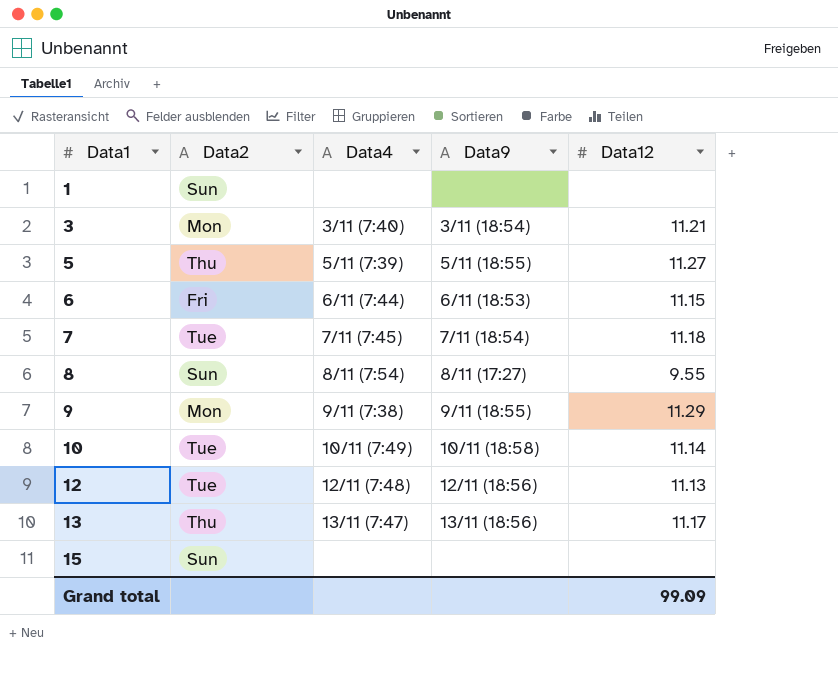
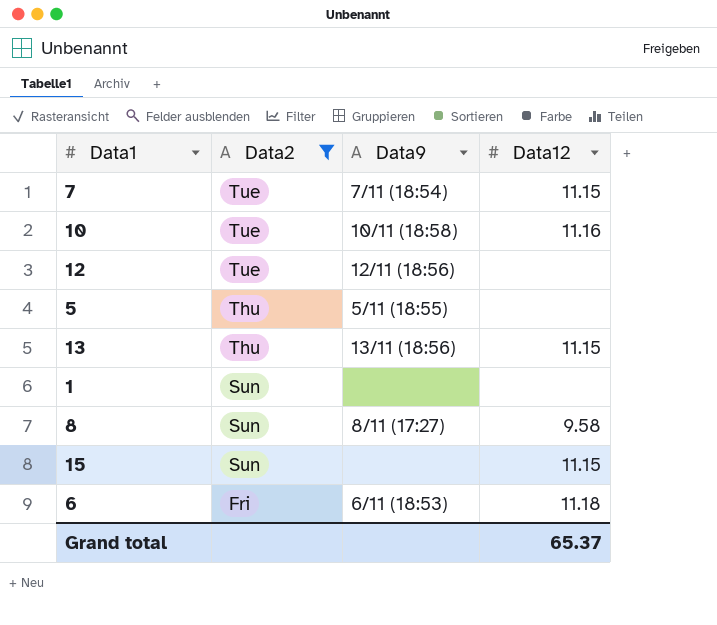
filter: none -> Data2 != Mon
row order: Data1 ascending -> Data2 descending
column Data4 | position: 3 -> none
7 | Data12: 11.18 -> 11.15
10 | Data12: 11.14 -> 11.16
12 | Data12: 11.13 -> none
5 | Data12: 11.27 -> none
13 | Data12: 11.17 -> 11.15
8 | Data12: 9.55 -> 9.58
15 | Data12: none -> 11.15
6 | Data12: 11.15 -> 11.18
Grand total | Data12: 99.09 -> 65.37

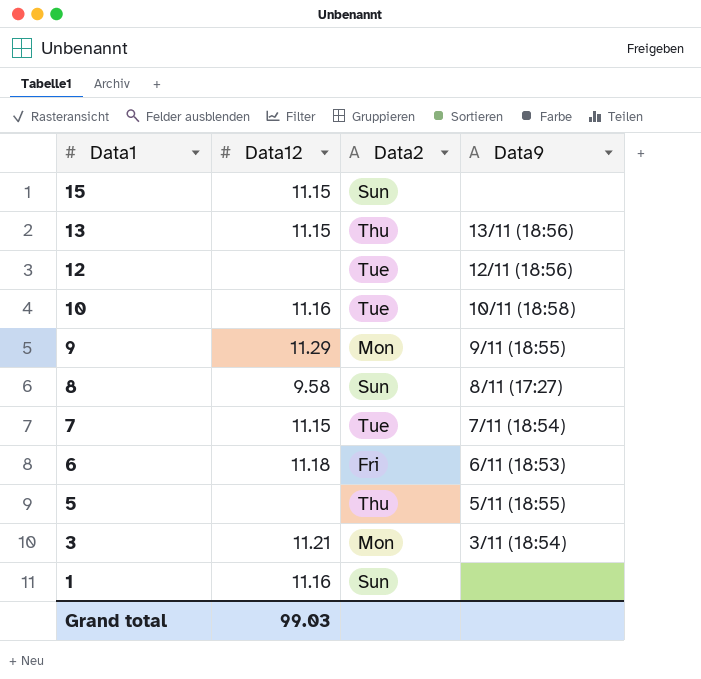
filter: Data2 != Mon -> none
row order: Data2 descending -> Data1 descending
column Data12 | position: 4 -> 2
1 | Data12: none -> 11.16
Grand total | Data12: 65.37 -> 99.03

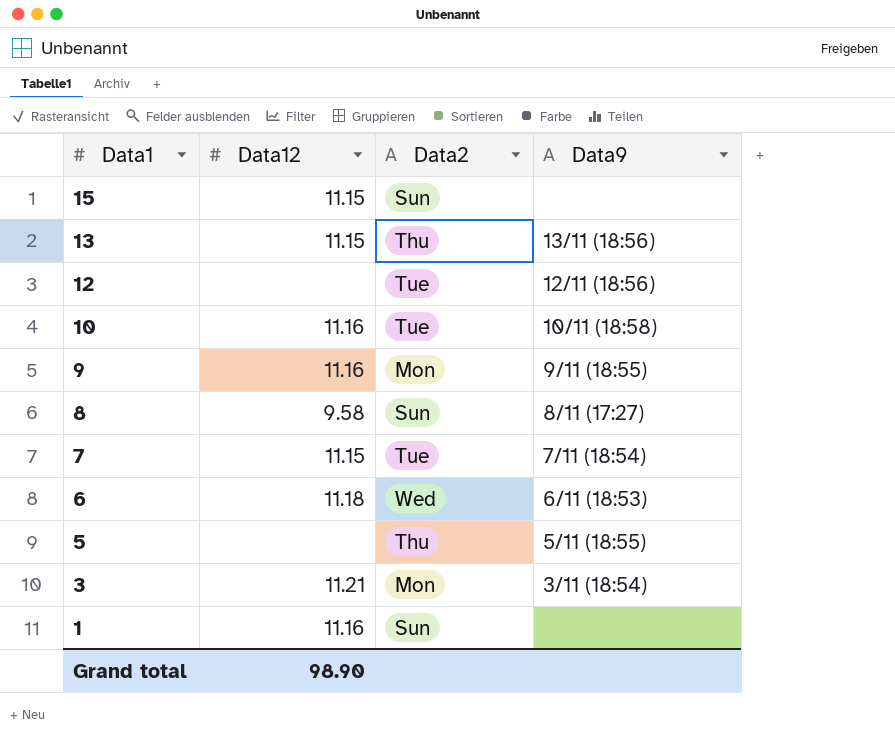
9 | Data12: 11.29 -> 11.16
6 | Data2: Fri -> Wed
Grand total | Data12: 99.03 -> 98.90

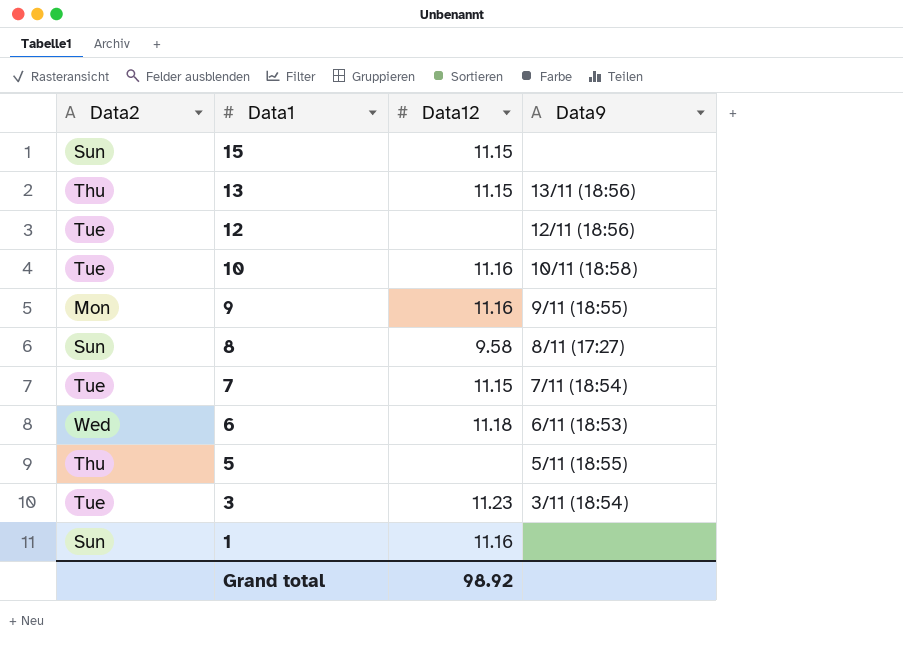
column Data2 | position: 3 -> 1
3 | Data2: Mon -> Tue
3 | Data12: 11.21 -> 11.23
Grand total | Data12: 98.90 -> 98.92

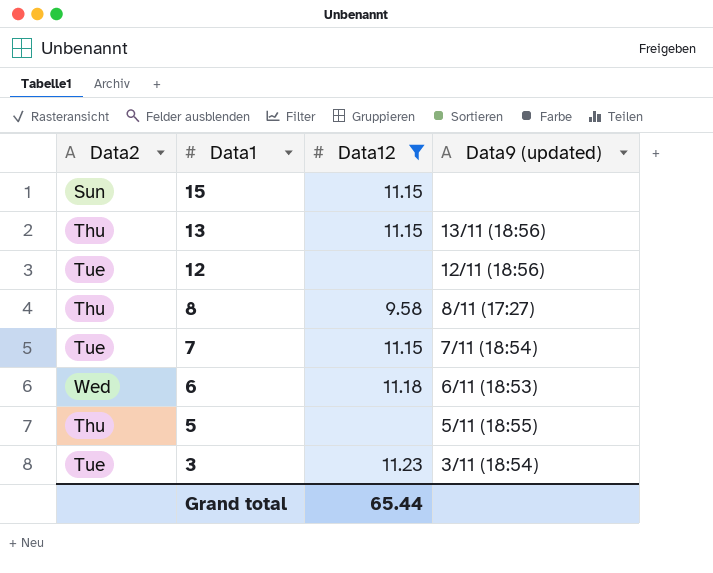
filter: none -> Data12 != 11.16
column name: Data9 -> Data9 (updated)
8 | Data2: Sun -> Thu
Grand total | Data12: 98.92 -> 65.44

